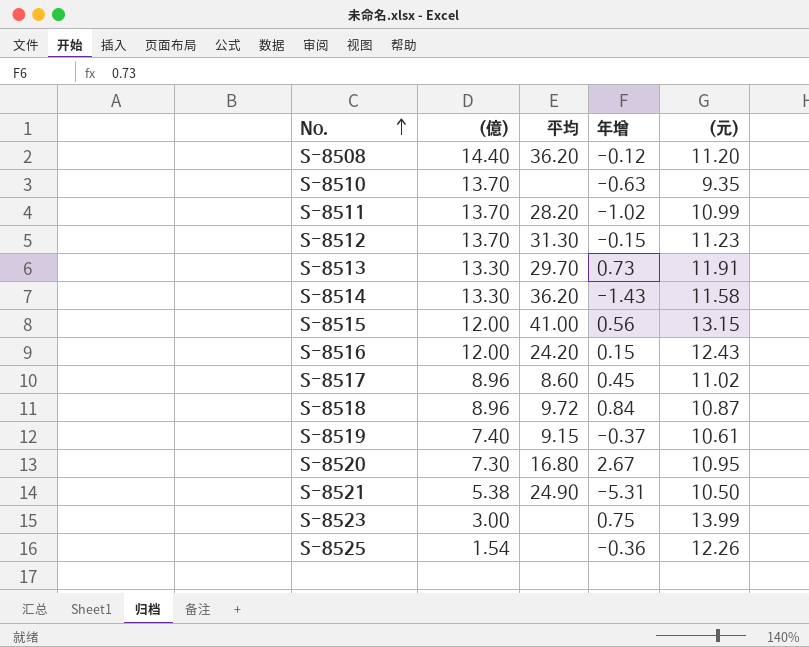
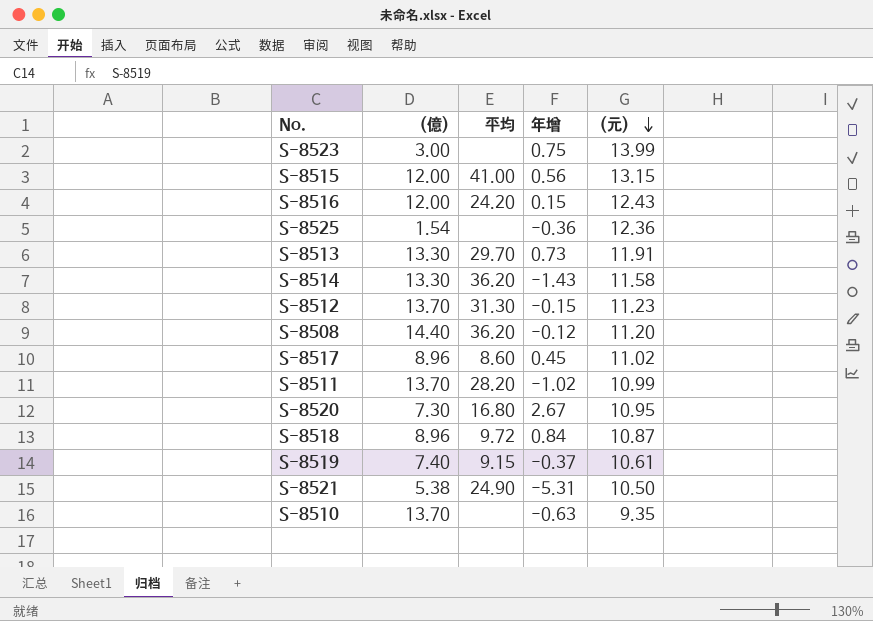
row order: No. ascending -> (元) descending
S-8525 | (元): 12.26 -> 12.36

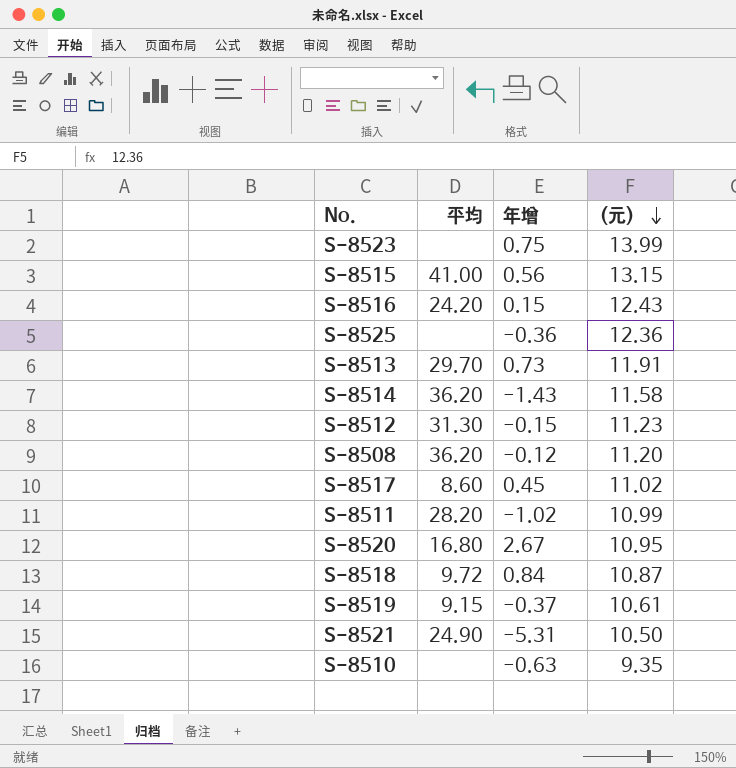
column (億) | position: 2 -> none

